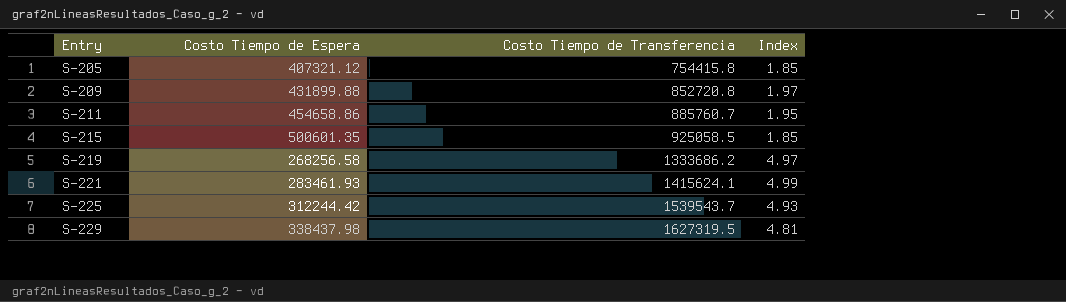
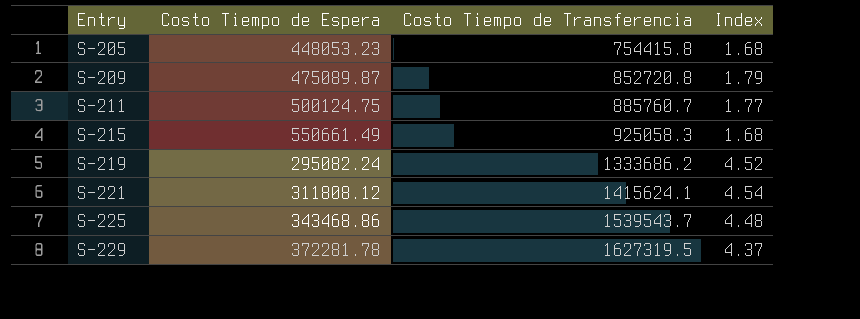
S-205 | Costo Tiempo de Espera: 407321.12 -> 448053.23
S-205 | Index: 1.85 -> 1.68
S-209 | Costo Tiempo de Espera: 431899.88 -> 475089.87
S-209 | Index: 1.97 -> 1.79
S-211 | Costo Tiempo de Espera: 454658.86 -> 500124.75
S-211 | Index: 1.95 -> 1.77
S-215 | Costo Tiempo de Espera: 500601.35 -> 550661.49
S-215 | Costo Tiempo de Transferencia: 925058.5 -> 925058.3
S-215 | Index: 1.85 -> 1.68
S-219 | Costo Tiempo de Espera: 268256.58 -> 295082.24
S-219 | Index: 4.97 -> 4.52
S-221 | Costo Tiempo de Espera: 283461.93 -> 311808.12
S-221 | Index: 4.99 -> 4.54
S-225 | Costo Tiempo de Espera: 312244.42 -> 343468.86
S-225 | Index: 4.93 -> 4.48
S-229 | Costo Tiempo de Espera: 338437.98 -> 372281.78
S-229 | Index: 4.81 -> 4.37

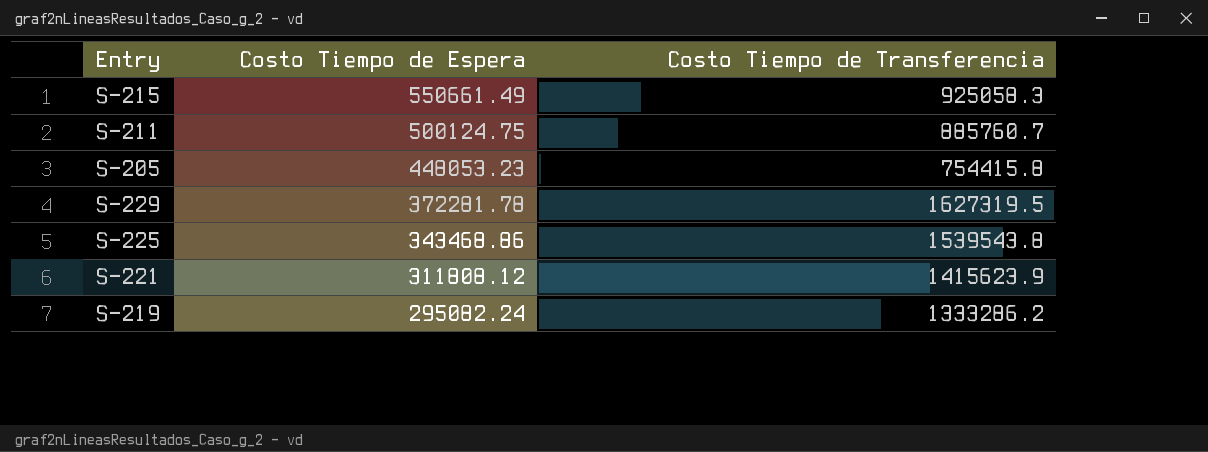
row order: Entry ascending -> Costo Tiempo de Espera descending
column Index | formula: [Costo Tiempo de Transferencia] / [Costo Tiempo de Espera] -> none
row S-209: 475089.87 | 852720.8 | 1.79 -> none
S-225 | Costo Tiempo de Transferencia: 1539543.7 -> 1539543.8
S-221 | Costo Tiempo de Transferencia: 1415624.1 -> 1415623.9
S-219 | Costo Tiempo de Transferencia: 1333686.2 -> 1333286.2

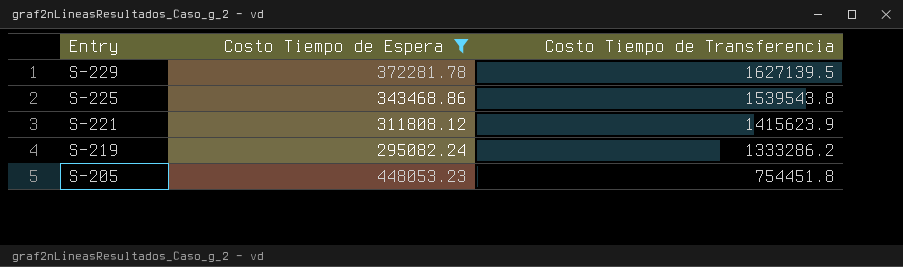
filter: none -> Costo Tiempo de Espera <= 448053.23
row order: Costo Tiempo de Espera descending -> Entry descending
S-229 | Costo Tiempo de Transferencia: 1627319.5 -> 1627139.5
S-205 | Costo Tiempo de Transferencia: 754415.8 -> 754451.8

